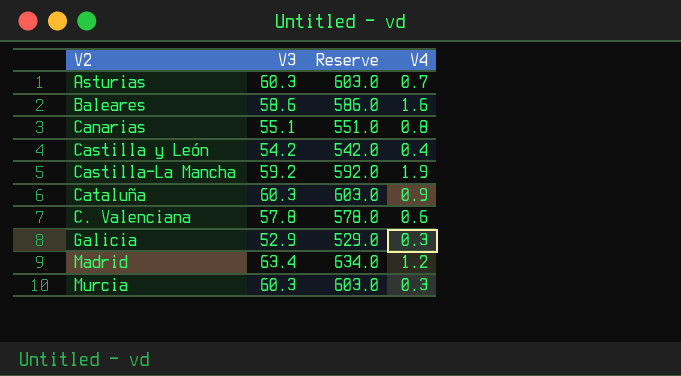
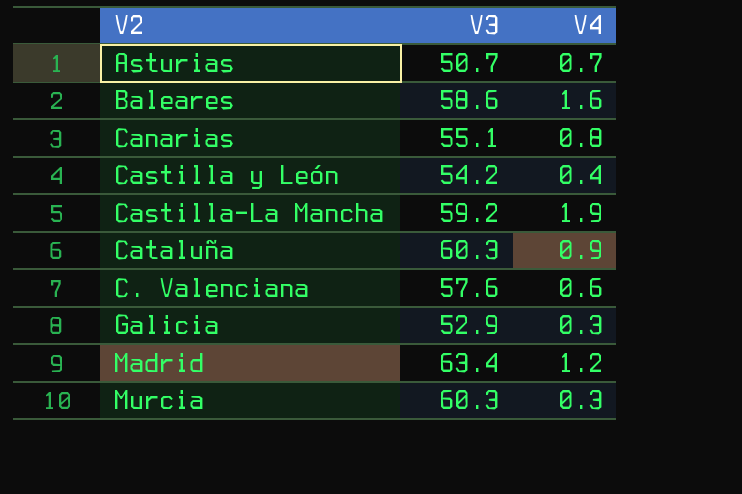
column Reserve | formula: [V3] * 10 -> none
Asturias | V3: 60.3 -> 50.7
C. Valenciana | V3: 57.8 -> 57.6

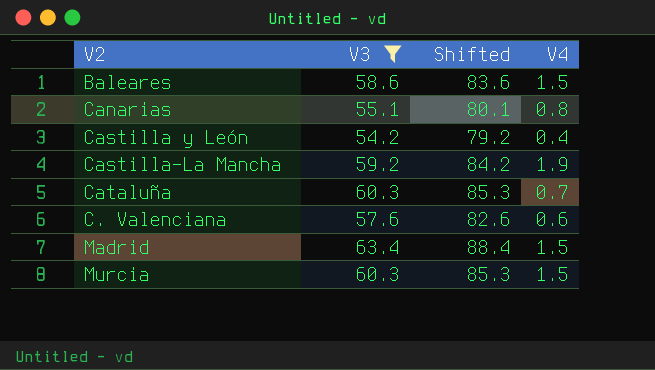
filter: none -> V3 >= 54.2
column Shifted | formula: none -> [V3] + 25
Baleares | V4: 1.6 -> 1.5
Cataluña | V4: 0.9 -> 0.7
Madrid | V4: 1.2 -> 1.5
Murcia | V4: 0.3 -> 1.5

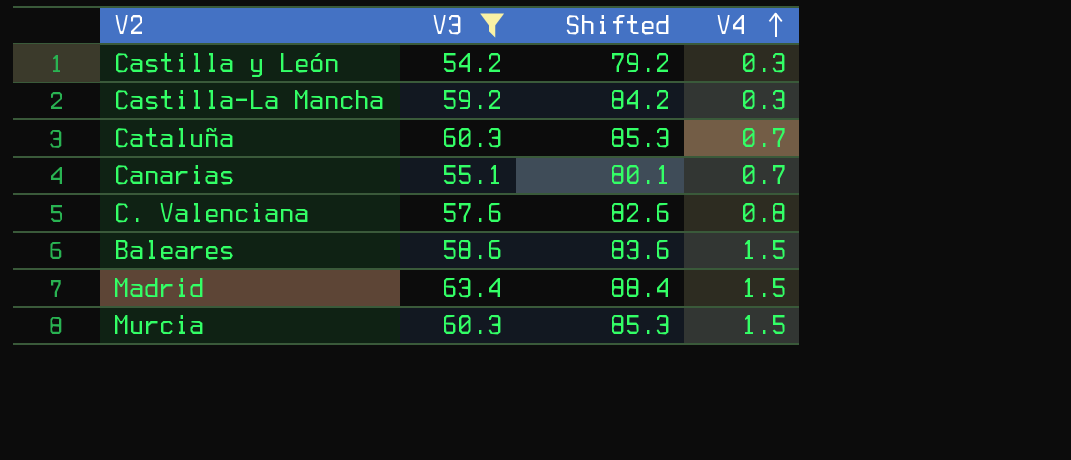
row order: none -> V4 ascending
Castilla y León | V4: 0.4 -> 0.3
Castilla-La Mancha | V4: 1.9 -> 0.3
Canarias | V4: 0.8 -> 0.7
C. Valenciana | V4: 0.6 -> 0.8

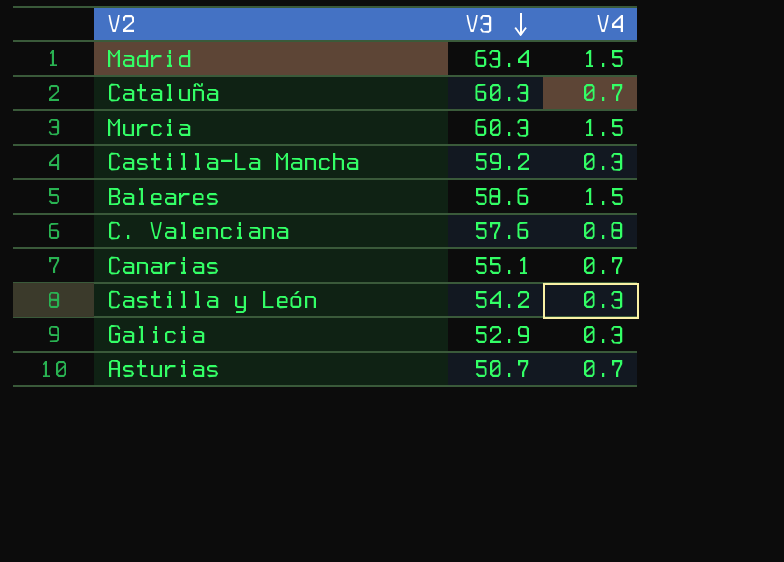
filter: V3 >= 54.2 -> none
row order: V4 ascending -> V3 descending
column Shifted | formula: [V3] + 25 -> none

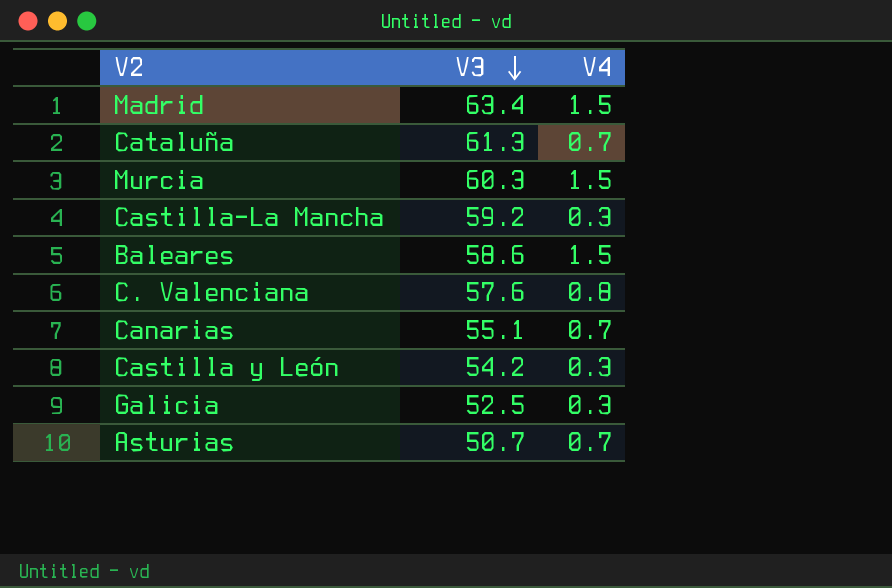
Cataluña | V3: 60.3 -> 61.3
Galicia | V3: 52.9 -> 52.5

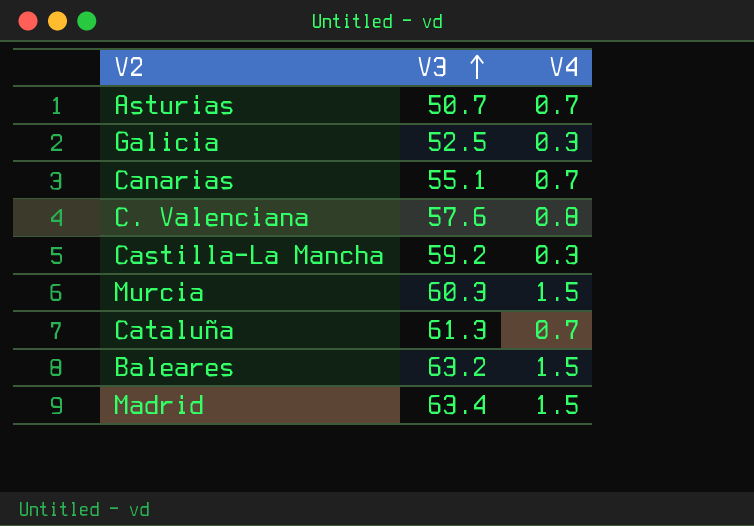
row order: V3 descending -> V3 ascending
row Castilla y León: 54.2 | 0.3 -> none
Baleares | V3: 58.6 -> 63.2

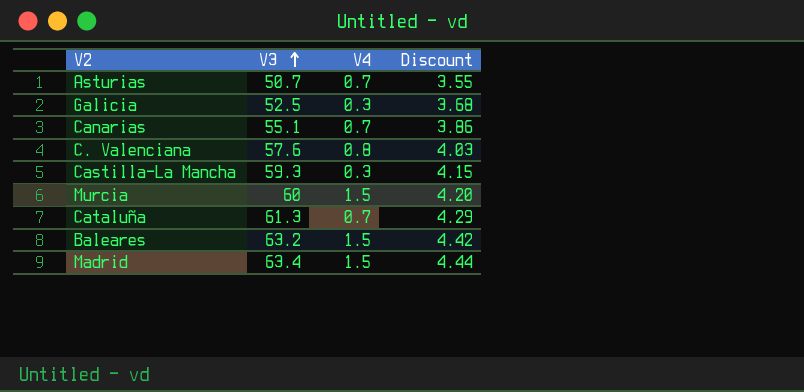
column Discount | formula: none -> [V3] * 0.07
Castilla-La Mancha | V3: 59.2 -> 59.3
Murcia | V3: 60.3 -> 60

